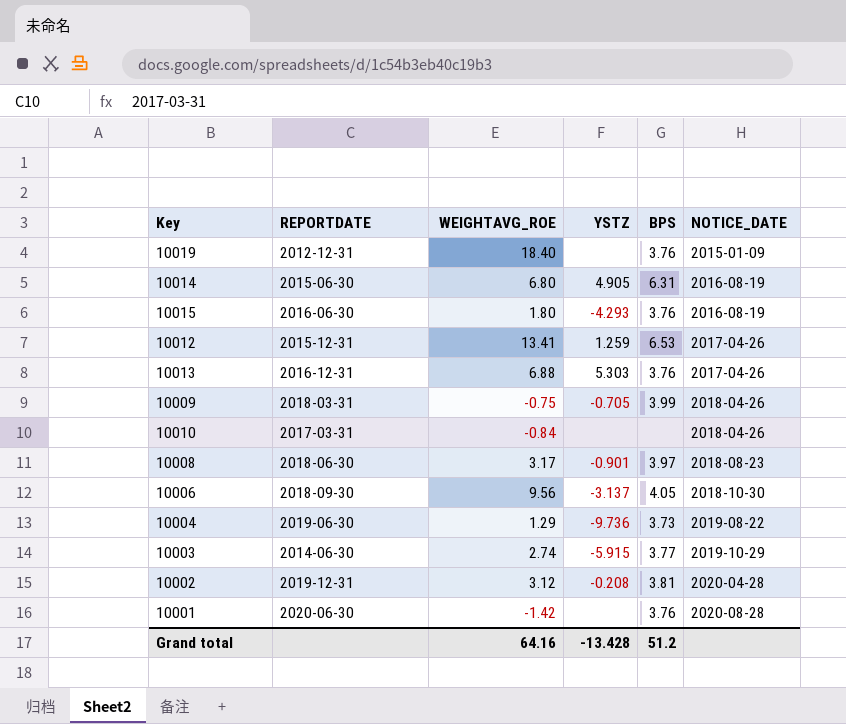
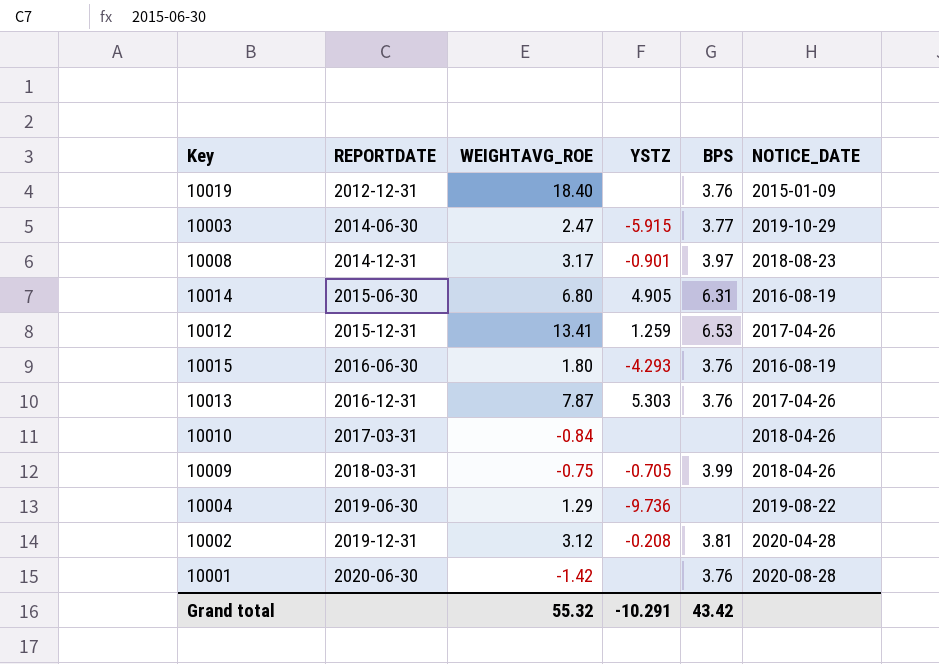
row order: NOTICE_DATE ascending -> REPORTDATE ascending
row 10006: 2018-09-30 | 9.56 | -3.137 | 4.05 | 2018-10-30 -> none
10003 | WEIGHTAVG_ROE: 2.74 -> 2.47
10008 | REPORTDATE: 2018-06-30 -> 2014-12-31
10013 | WEIGHTAVG_ROE: 6.88 -> 7.87
10004 | BPS: 3.73 -> none
Grand total | WEIGHTAVG_ROE: 64.16 -> 55.32
Grand total | YSTZ: -13.428 -> -10.291
Grand total | BPS: 51.2 -> 43.42

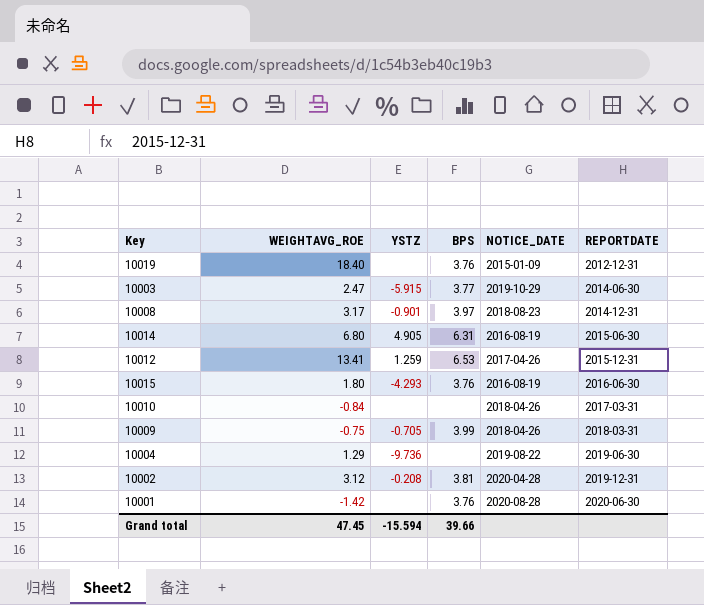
column REPORTDATE | position: 2 -> 6
row 10013: 2016-12-31 | 7.87 | 5.303 | 3.76 | 2017-04-26 -> none
Grand total | WEIGHTAVG_ROE: 55.32 -> 47.45
Grand total | YSTZ: -10.291 -> -15.594
Grand total | BPS: 43.42 -> 39.66

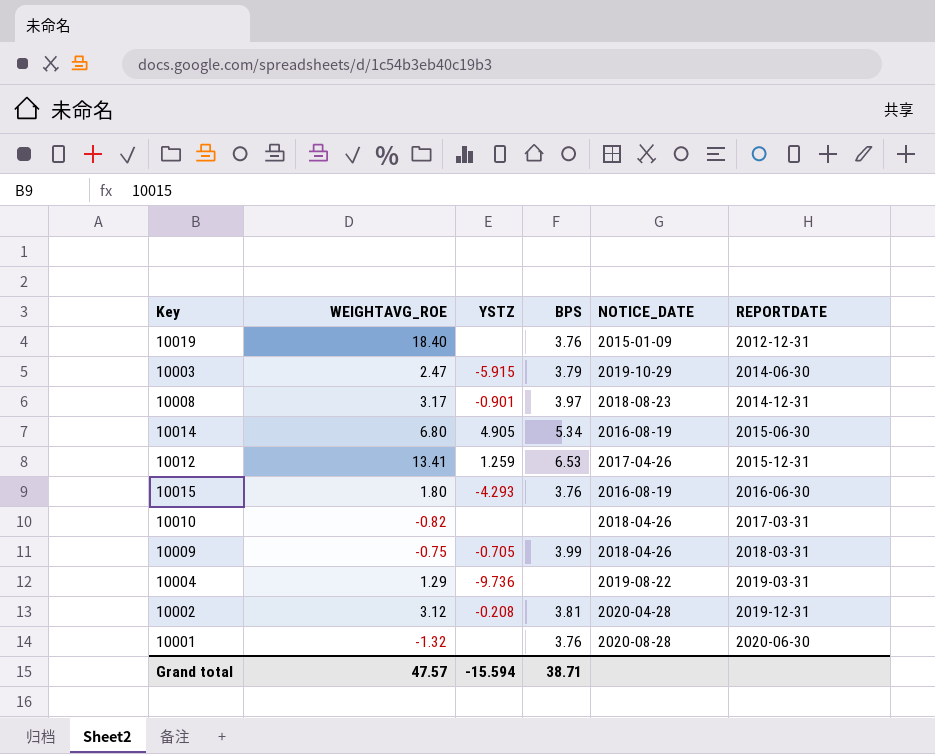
10003 | BPS: 3.77 -> 3.79
10014 | BPS: 6.31 -> 5.34
10010 | WEIGHTAVG_ROE: -0.84 -> -0.82
10004 | REPORTDATE: 2019-06-30 -> 2019-03-31
10001 | WEIGHTAVG_ROE: -1.42 -> -1.32
Grand total | WEIGHTAVG_ROE: 47.45 -> 47.57
Grand total | BPS: 39.66 -> 38.71

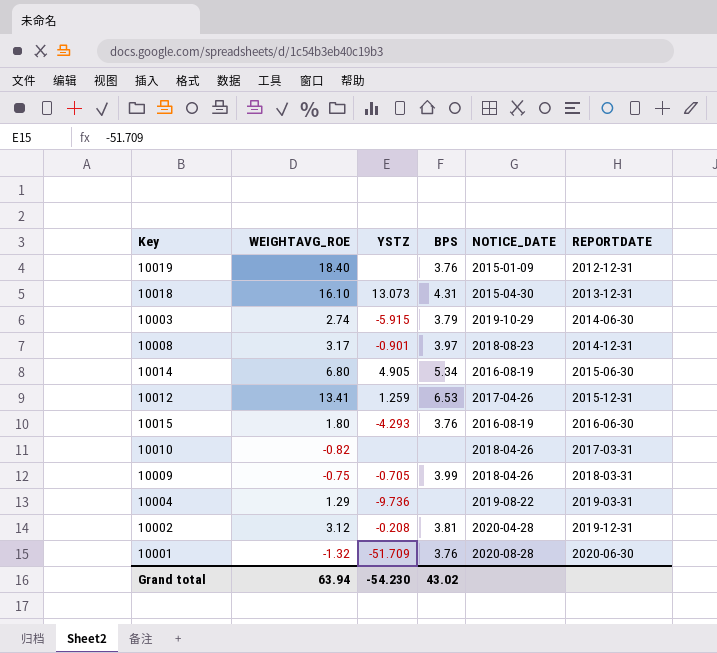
row 10018: none -> 16.10 | 13.073 | 4.31 | 2015-04-30 | 2013-12-31
10003 | WEIGHTAVG_ROE: 2.47 -> 2.74
10001 | YSTZ: none -> -51.709
Grand total | WEIGHTAVG_ROE: 47.57 -> 63.94
Grand total | YSTZ: -15.594 -> -54.230
Grand total | BPS: 38.71 -> 43.02

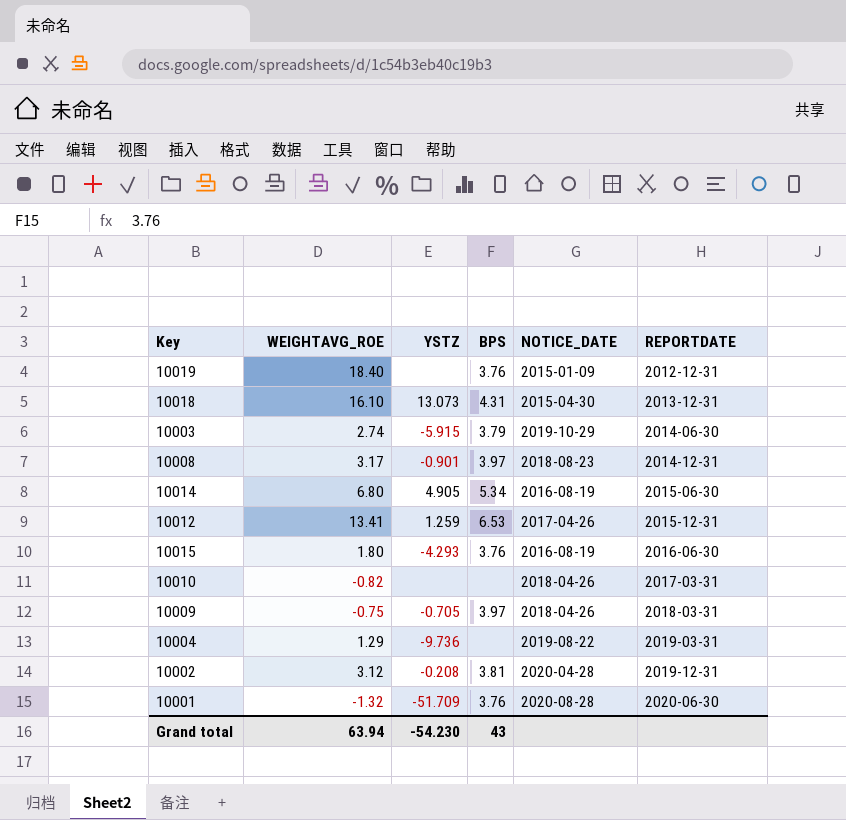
10009 | BPS: 3.99 -> 3.97
Grand total | BPS: 43.02 -> 43

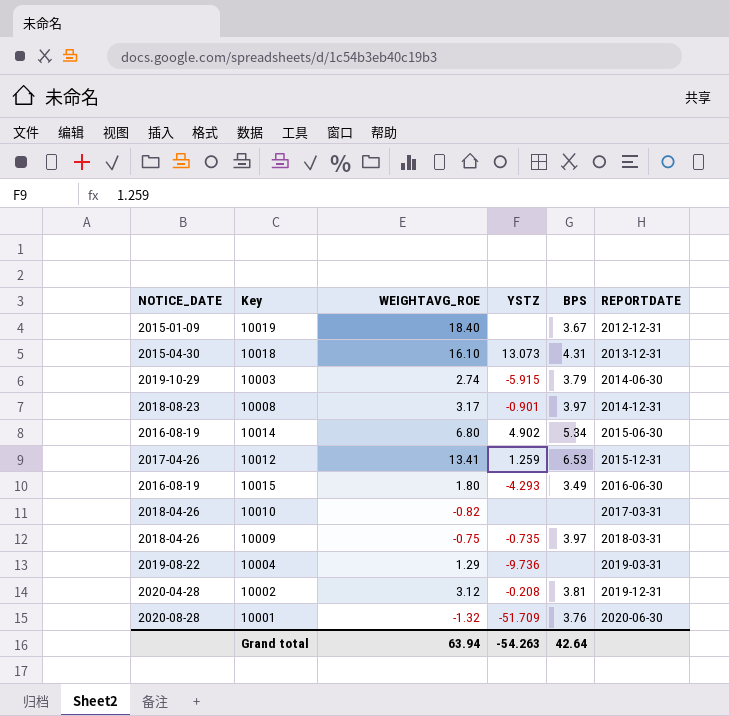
column NOTICE_DATE | position: 5 -> 1
10019 | BPS: 3.76 -> 3.67
10014 | YSTZ: 4.905 -> 4.902
10015 | BPS: 3.76 -> 3.49
10009 | YSTZ: -0.705 -> -0.735
Grand total | YSTZ: -54.230 -> -54.263
Grand total | BPS: 43 -> 42.64

